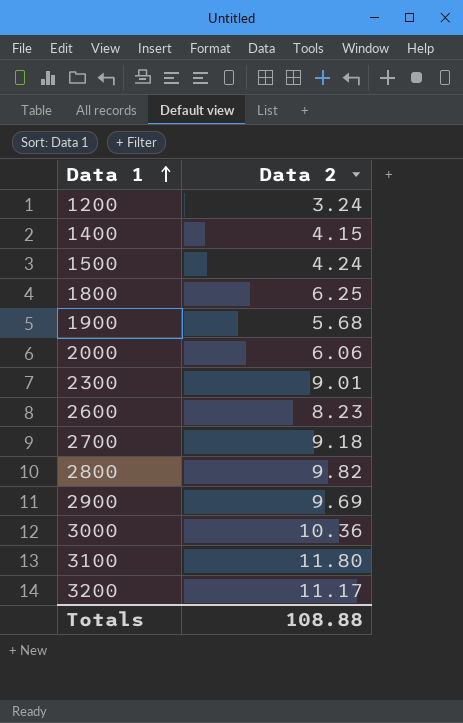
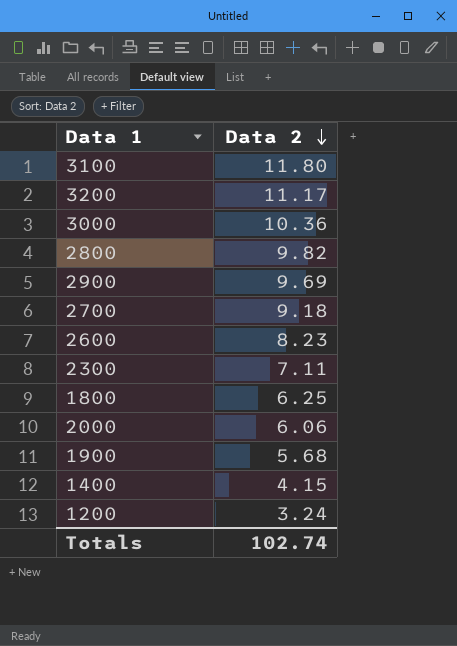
row order: Data 1 ascending -> Data 2 descending
row 1500: 4.24 -> none
2300 | Data 2: 9.01 -> 7.11
Totals | Data 2: 108.88 -> 102.74

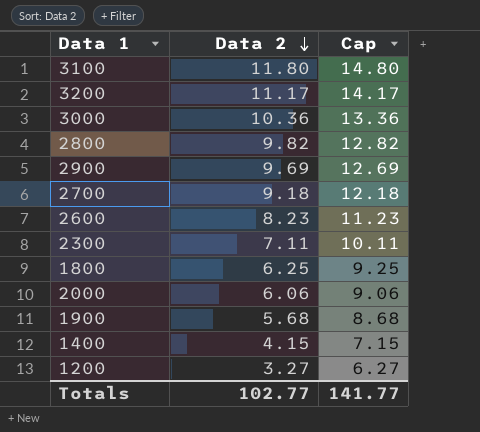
column Cap | formula: none -> [Data 2] + 3
1200 | Data 2: 3.24 -> 3.27
Totals | Data 2: 102.74 -> 102.77

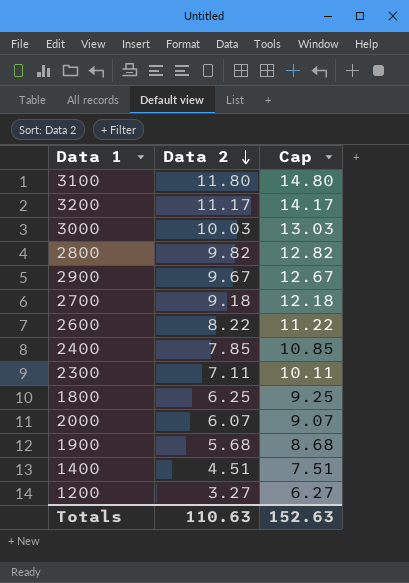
3000 | Data 2: 10.36 -> 10.03
3000 | Cap: 13.36 -> 13.03
2900 | Data 2: 9.69 -> 9.67
2900 | Cap: 12.69 -> 12.67
2600 | Data 2: 8.23 -> 8.22
2600 | Cap: 11.23 -> 11.22
row 2400: none -> 7.85 | 10.85
2000 | Data 2: 6.06 -> 6.07
2000 | Cap: 9.06 -> 9.07
1400 | Data 2: 4.15 -> 4.51
1400 | Cap: 7.15 -> 7.51
Totals | Data 2: 102.77 -> 110.63
Totals | Cap: 141.77 -> 152.63

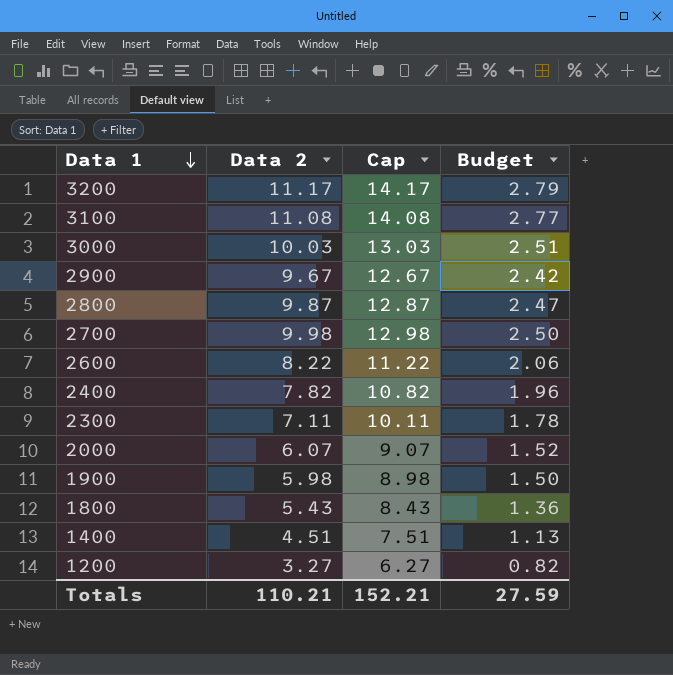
row order: Data 2 descending -> Data 1 descending
column Budget | formula: none -> [Data 2] * 0.25
3100 | Data 2: 11.80 -> 11.08
3100 | Cap: 14.80 -> 14.08
2800 | Data 2: 9.82 -> 9.87
2800 | Cap: 12.82 -> 12.87
2700 | Data 2: 9.18 -> 9.98
2700 | Cap: 12.18 -> 12.98
2400 | Data 2: 7.85 -> 7.82
2400 | Cap: 10.85 -> 10.82
1900 | Data 2: 5.68 -> 5.98
1900 | Cap: 8.68 -> 8.98
1800 | Data 2: 6.25 -> 5.43
1800 | Cap: 9.25 -> 8.43
Totals | Data 2: 110.63 -> 110.21
Totals | Cap: 152.63 -> 152.21

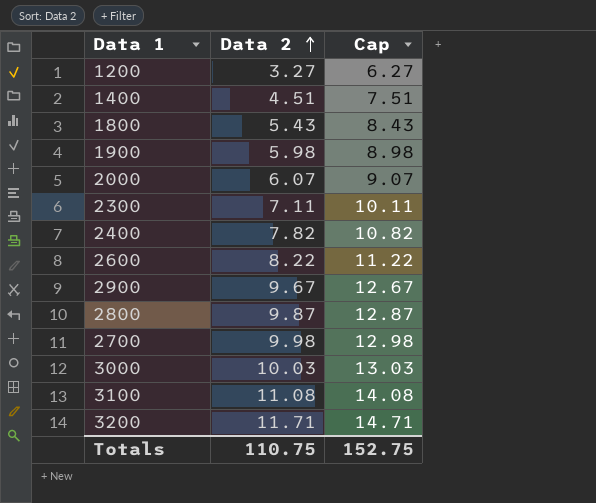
row order: Data 1 descending -> Data 2 ascending
column Budget | formula: [Data 2] * 0.25 -> none
3200 | Data 2: 11.17 -> 11.71
3200 | Cap: 14.17 -> 14.71
Totals | Data 2: 110.21 -> 110.75
Totals | Cap: 152.21 -> 152.75

